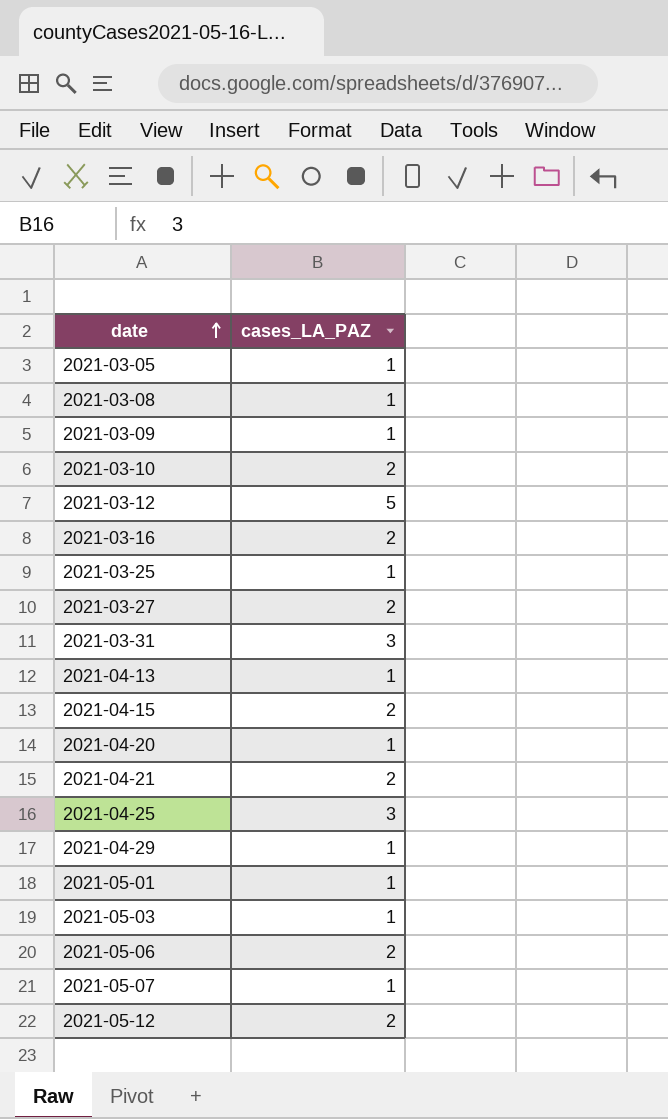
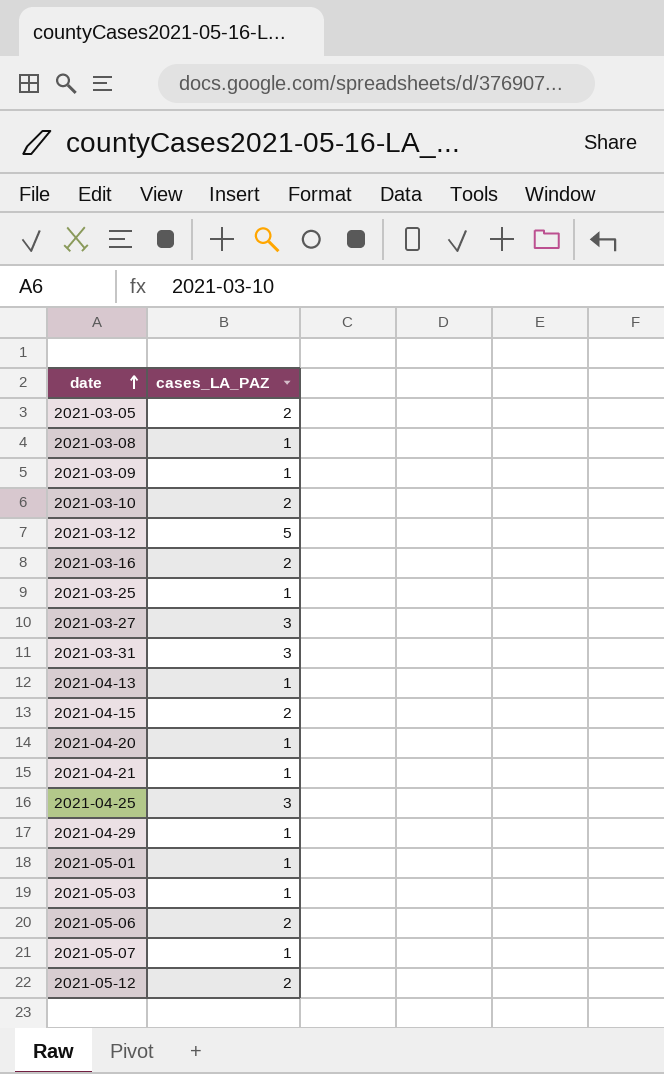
2021-03-05 | cases_LA_PAZ: 1 -> 2
2021-03-27 | cases_LA_PAZ: 2 -> 3
2021-04-21 | cases_LA_PAZ: 2 -> 1

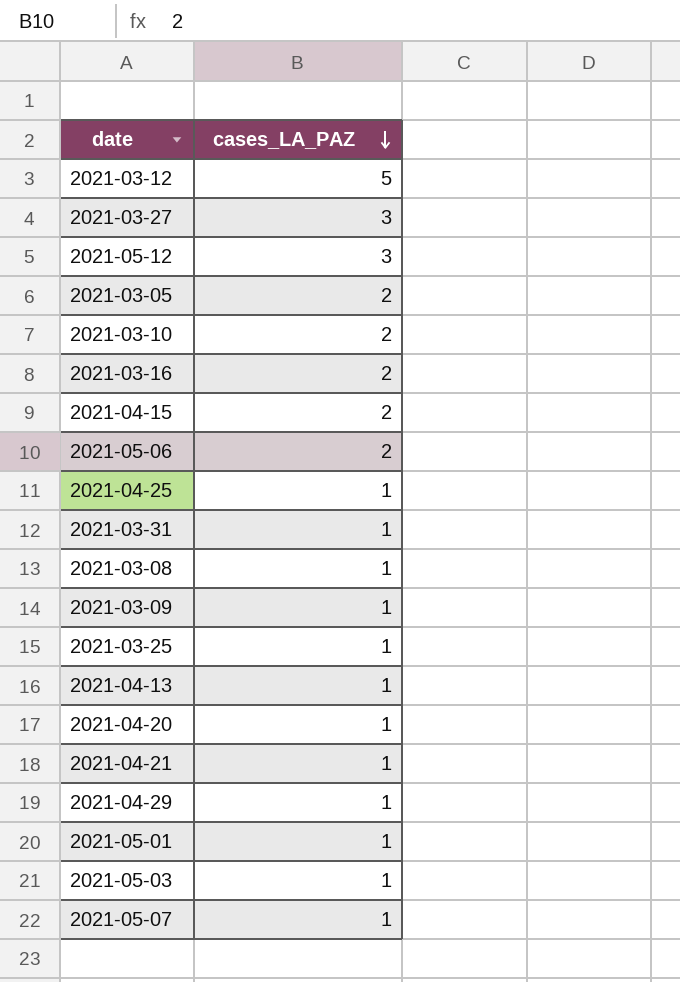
row order: date ascending -> cases_LA_PAZ descending
2021-05-12 | cases_LA_PAZ: 2 -> 3
2021-04-25 | cases_LA_PAZ: 3 -> 1
2021-03-31 | cases_LA_PAZ: 3 -> 1

